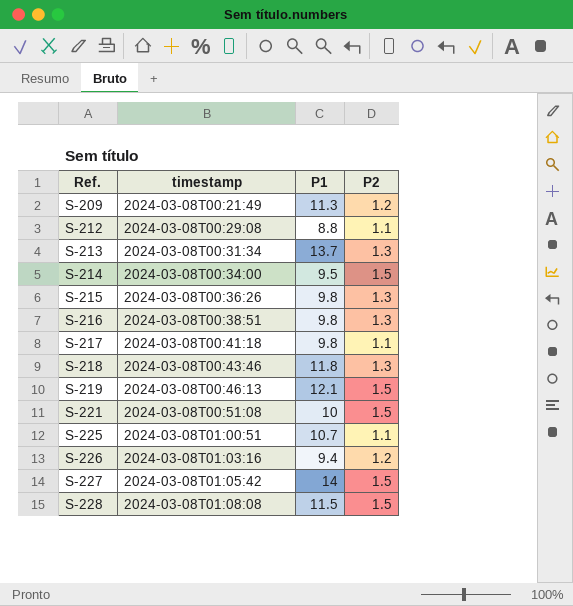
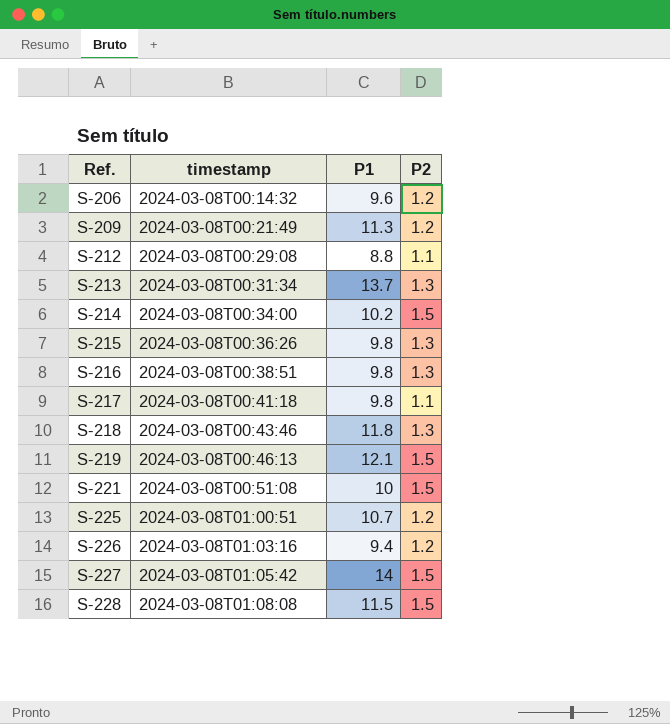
row S-206: none -> 2024-03-08T00:14:32 | 9.6 | 1.2
S-214 | P1: 9.5 -> 10.2
S-225 | P2: 1.1 -> 1.2

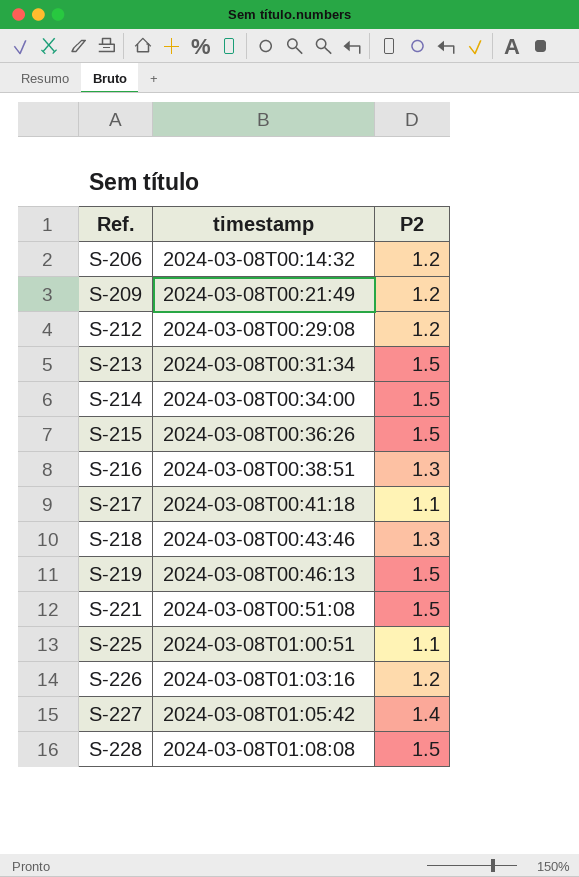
column P1 | position: 3 -> none
S-212 | P2: 1.1 -> 1.2
S-213 | P2: 1.3 -> 1.5
S-215 | P2: 1.3 -> 1.5
S-225 | P2: 1.2 -> 1.1
S-227 | P2: 1.5 -> 1.4

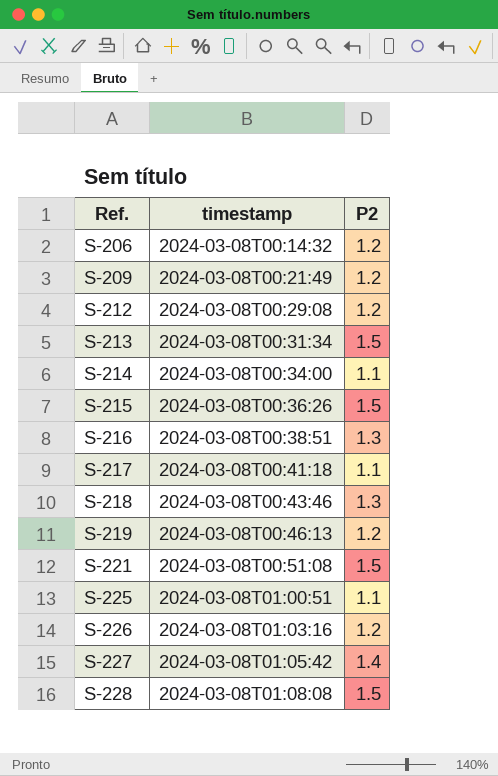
S-214 | P2: 1.5 -> 1.1
S-219 | P2: 1.5 -> 1.2

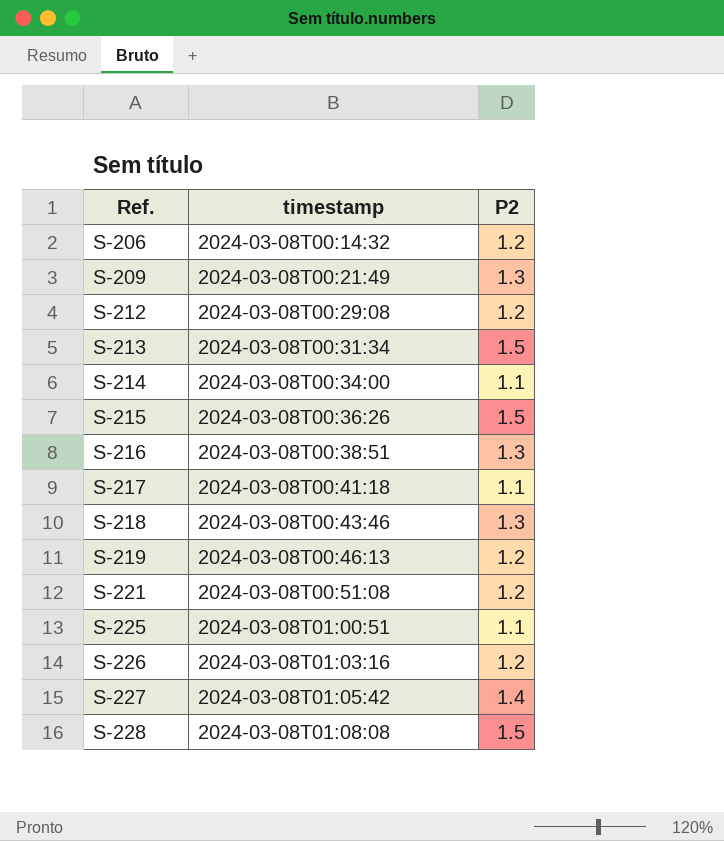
S-209 | P2: 1.2 -> 1.3
S-221 | P2: 1.5 -> 1.2

